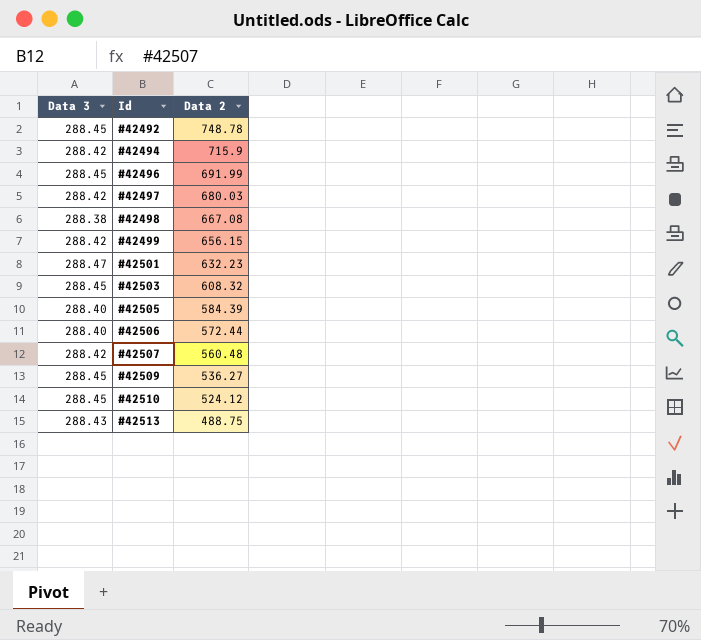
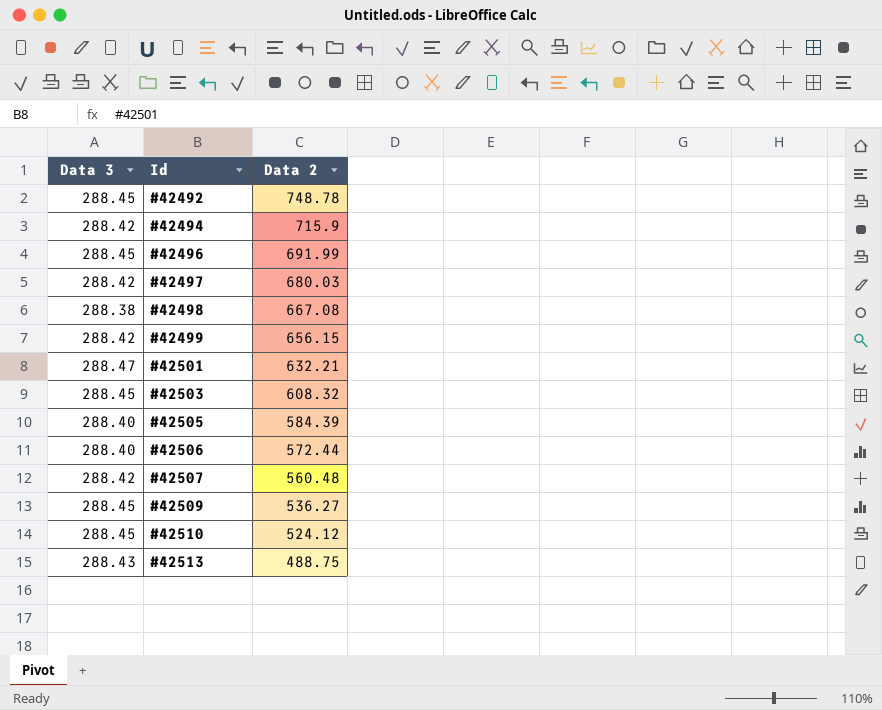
#42501 | Data 2: 632.23 -> 632.21

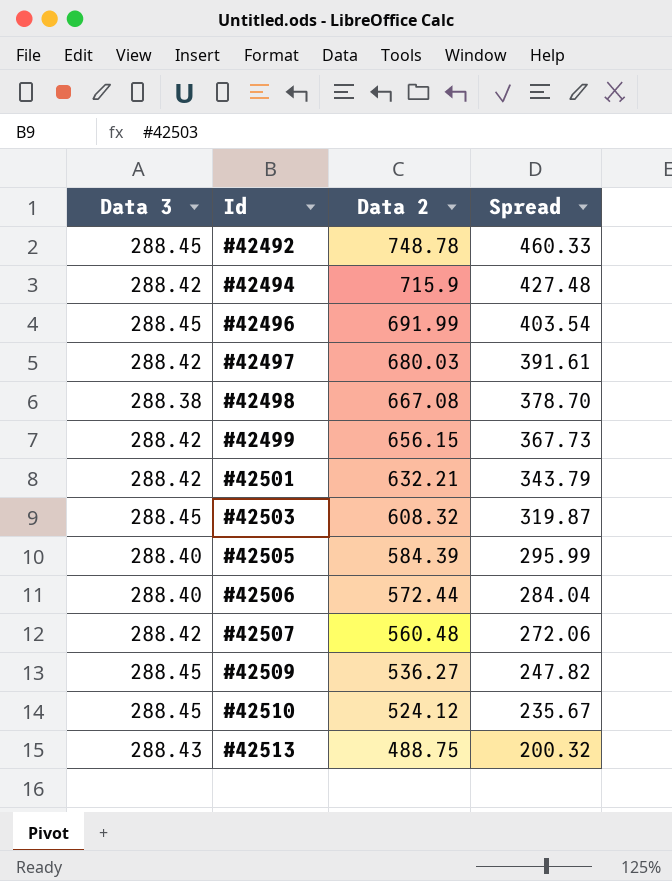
column Spread | formula: none -> [Data 2] - [Data 3]
#42501 | Data 3: 288.47 -> 288.42

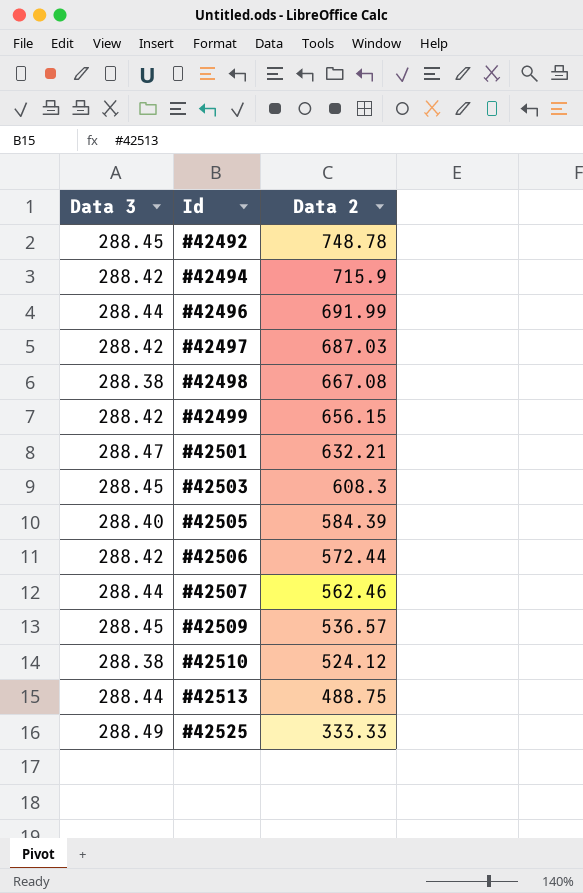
column Spread | formula: [Data 2] - [Data 3] -> none
#42496 | Data 3: 288.45 -> 288.44
#42497 | Data 2: 680.03 -> 687.03
#42501 | Data 3: 288.42 -> 288.47
#42503 | Data 2: 608.32 -> 608.3
#42506 | Data 3: 288.40 -> 288.42
#42507 | Data 3: 288.42 -> 288.44
#42507 | Data 2: 560.48 -> 562.46
#42509 | Data 2: 536.27 -> 536.57
#42510 | Data 3: 288.45 -> 288.38
#42513 | Data 3: 288.43 -> 288.44
row #42525: none -> 288.49 | 333.33

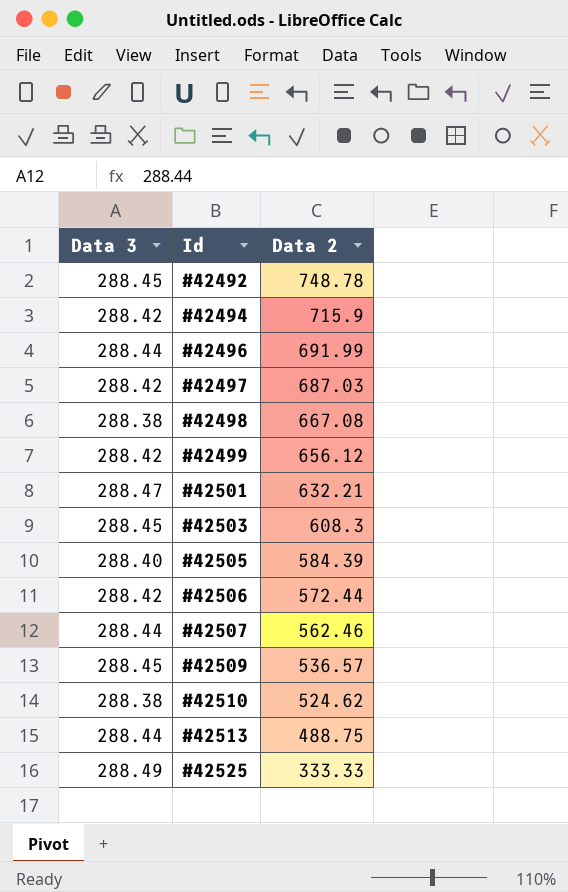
#42499 | Data 2: 656.15 -> 656.12
#42510 | Data 2: 524.12 -> 524.62

